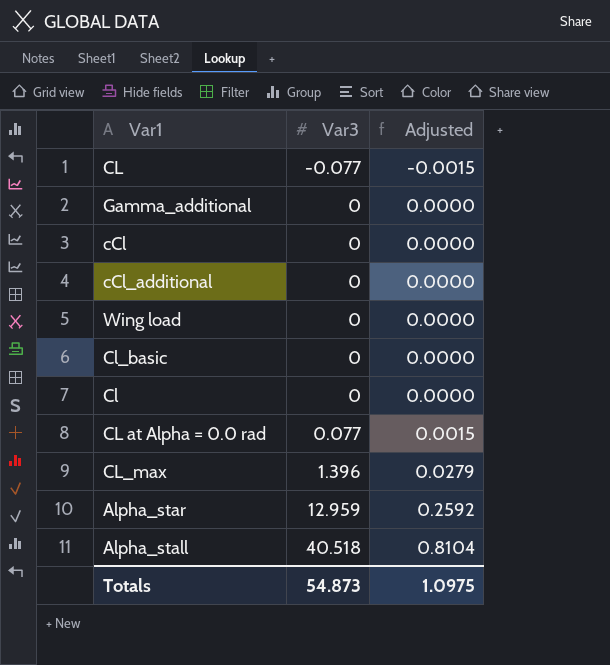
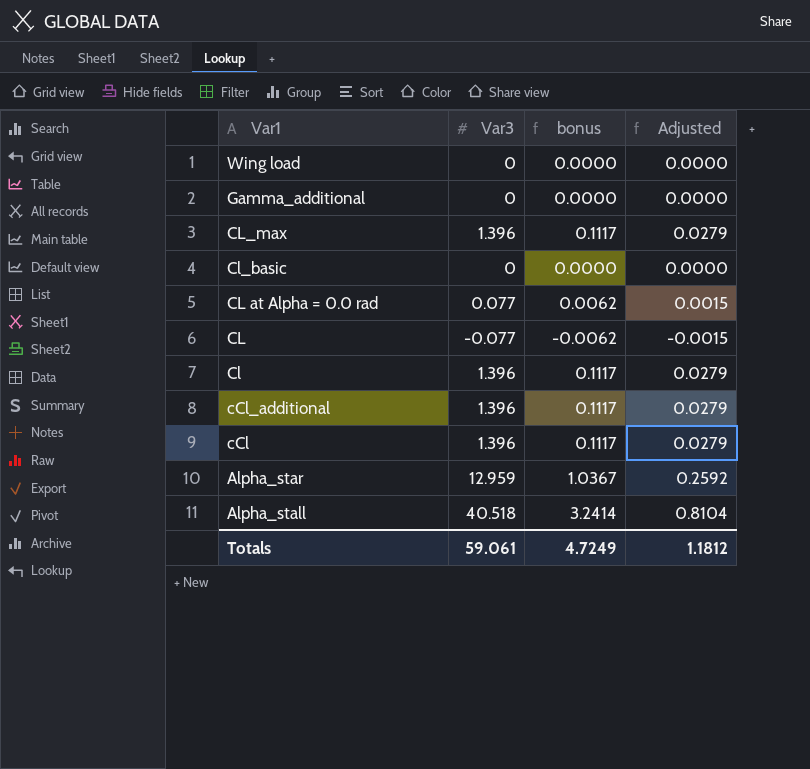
row order: Var3 ascending -> Var1 descending
column bonus | formula: none -> [Var3] * 0.08
Cl | Var3: 0 -> 1.396
Cl | Adjusted: 0.0000 -> 0.0279
cCl_additional | Var3: 0 -> 1.396
cCl_additional | Adjusted: 0.0000 -> 0.0279
cCl | Var3: 0 -> 1.396
cCl | Adjusted: 0.0000 -> 0.0279
Totals | Var3: 54.873 -> 59.061
Totals | Adjusted: 1.0975 -> 1.1812

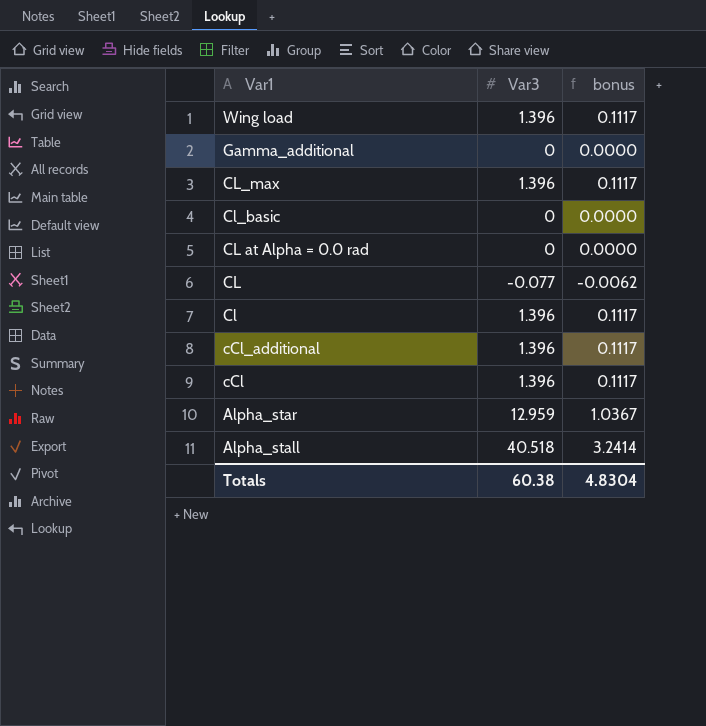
column Adjusted | formula: [Var3] * 0.02 -> none
Wing load | Var3: 0 -> 1.396
Wing load | bonus: 0.0000 -> 0.1117
CL at Alpha = 0.0 rad | Var3: 0.077 -> 0
CL at Alpha = 0.0 rad | bonus: 0.0062 -> 0.0000
Totals | Var3: 59.061 -> 60.38
Totals | bonus: 4.7249 -> 4.8304

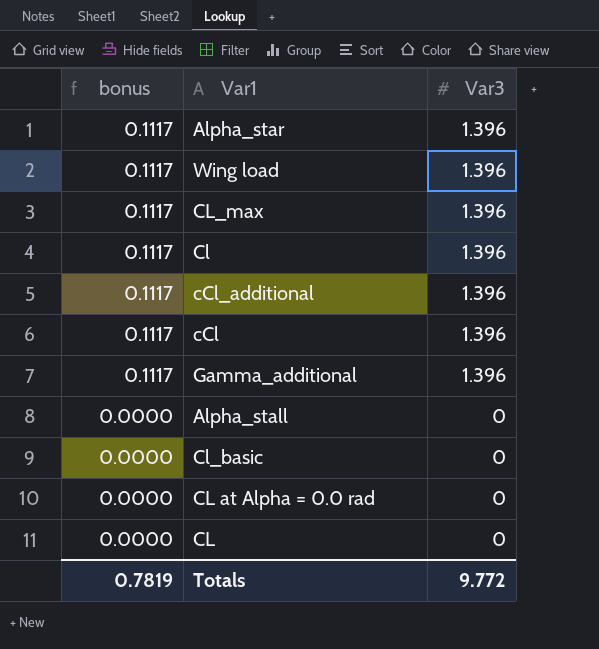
row order: Var1 descending -> bonus descending
column bonus | position: 3 -> 1
Alpha_star | bonus: 1.0367 -> 0.1117
Alpha_star | Var3: 12.959 -> 1.396
Gamma_additional | bonus: 0.0000 -> 0.1117
Gamma_additional | Var3: 0 -> 1.396
Alpha_stall | bonus: 3.2414 -> 0.0000
Alpha_stall | Var3: 40.518 -> 0
CL | bonus: -0.0062 -> 0.0000
CL | Var3: -0.077 -> 0
Totals | bonus: 4.8304 -> 0.7819
Totals | Var3: 60.38 -> 9.772

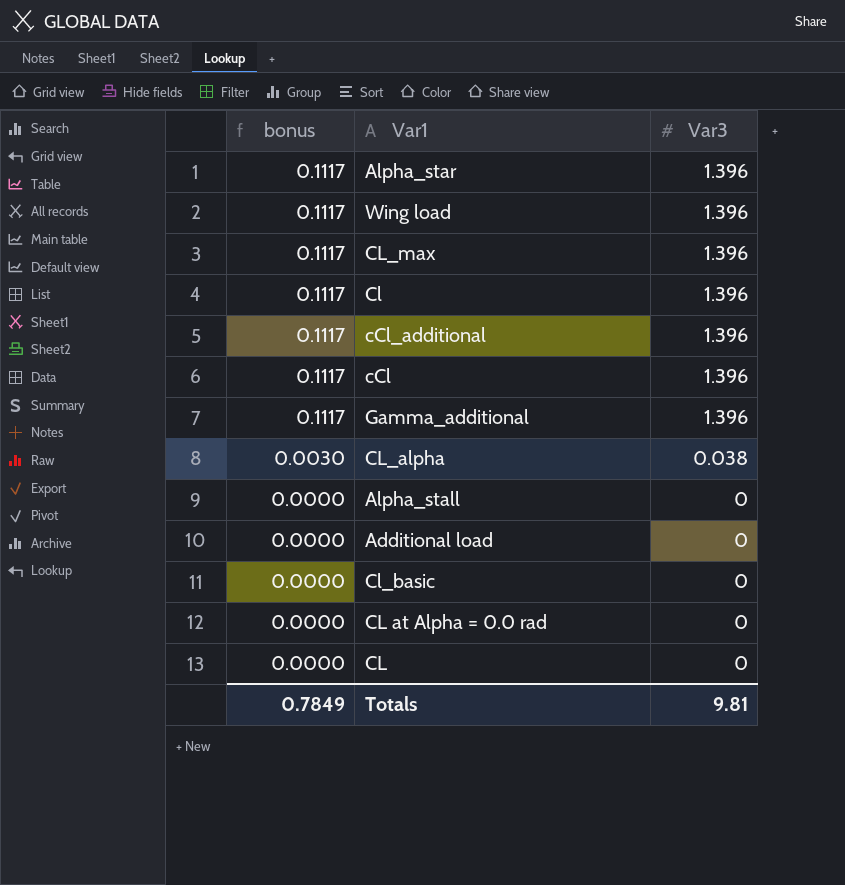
row CL_alpha: none -> 0.0030 | 0.038
row Additional load: none -> 0.0000 | 0
Totals | bonus: 0.7819 -> 0.7849
Totals | Var3: 9.772 -> 9.81

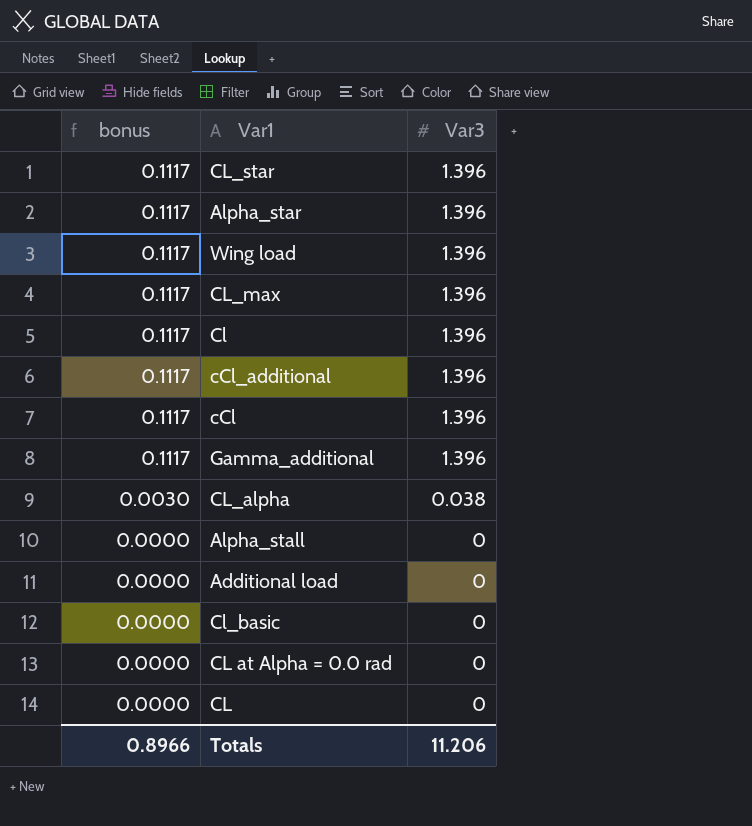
row CL_star: none -> 0.1117 | 1.396
Totals | bonus: 0.7849 -> 0.8966
Totals | Var3: 9.81 -> 11.206

